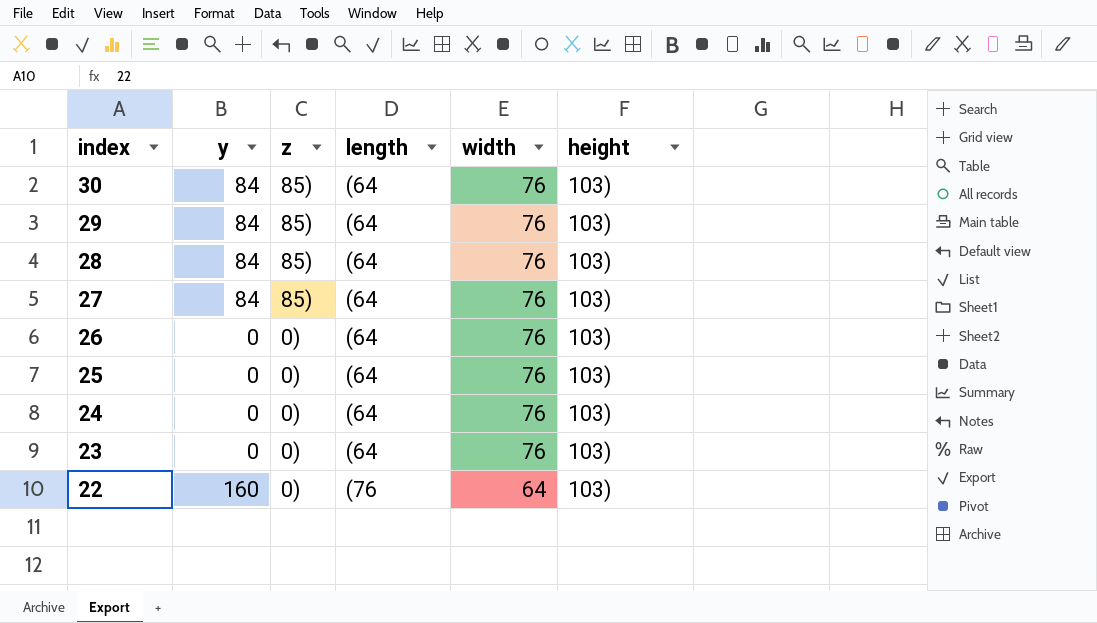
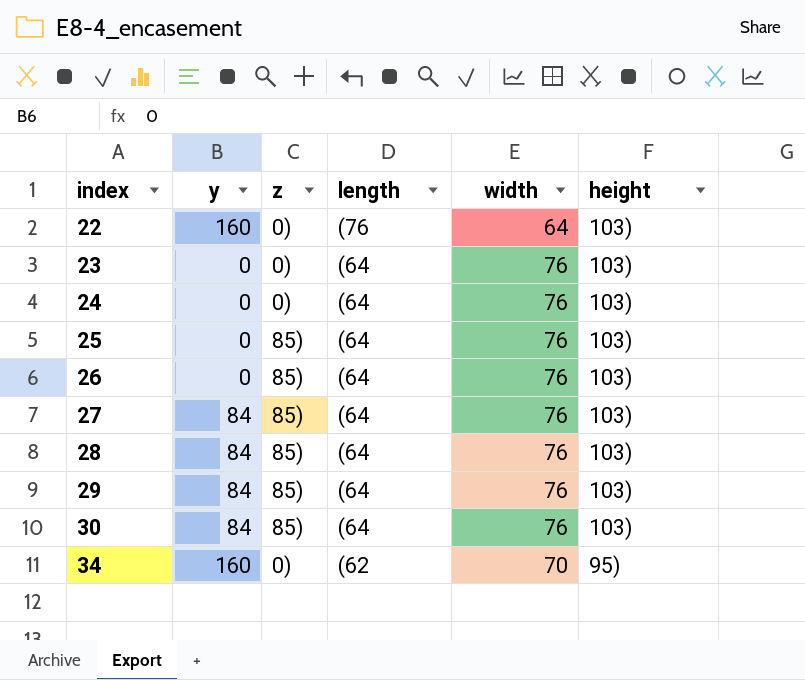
row order: index descending -> index ascending
25 | z: 0) -> 85)
26 | z: 0) -> 85)
row 34: none -> 160 | 0) | (62 | 70 | 95)

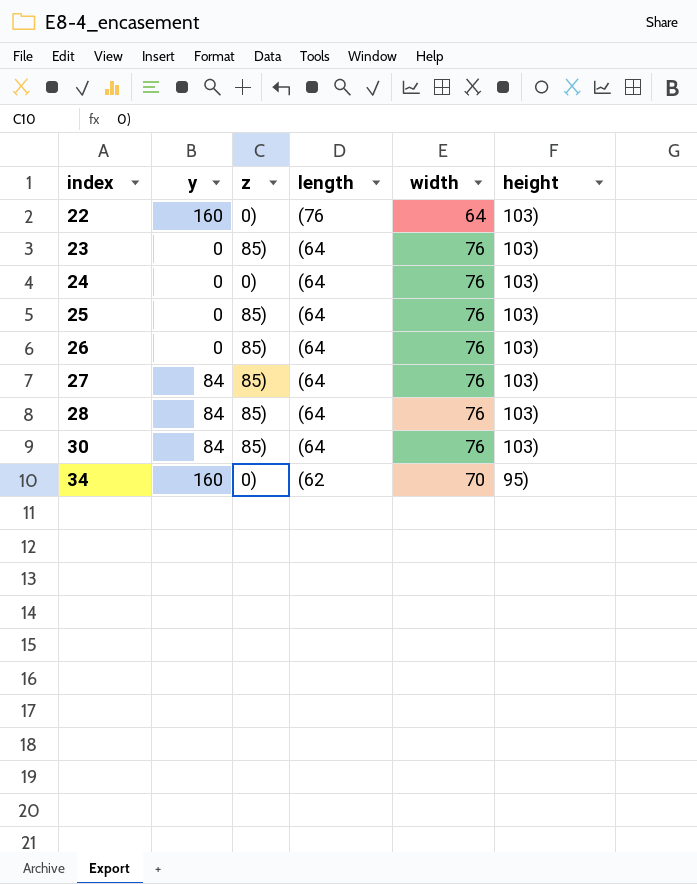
row 29: 84 | 85) | (64 | 76 | 103) -> none
23 | z: 0) -> 85)

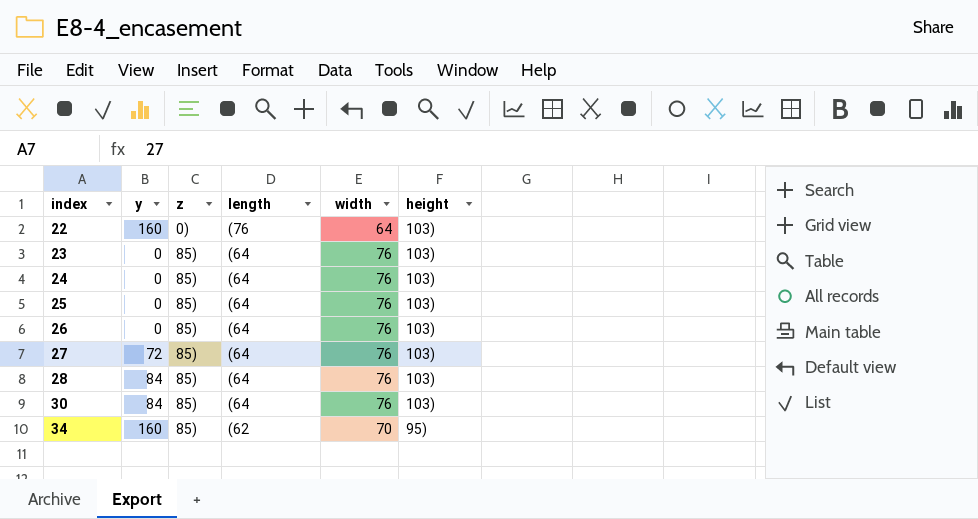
24 | z: 0) -> 85)
27 | y: 84 -> 72
34 | z: 0) -> 85)

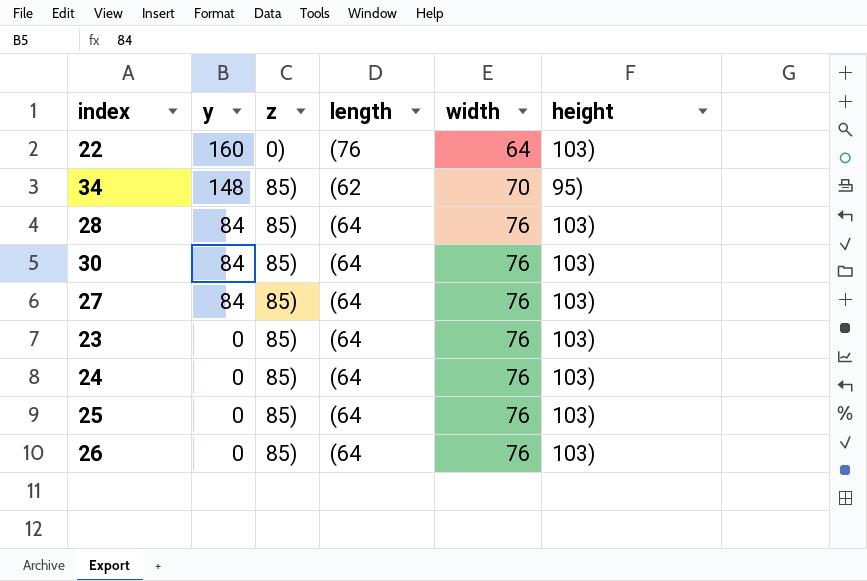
row order: index ascending -> y descending
34 | y: 160 -> 148
27 | y: 72 -> 84

